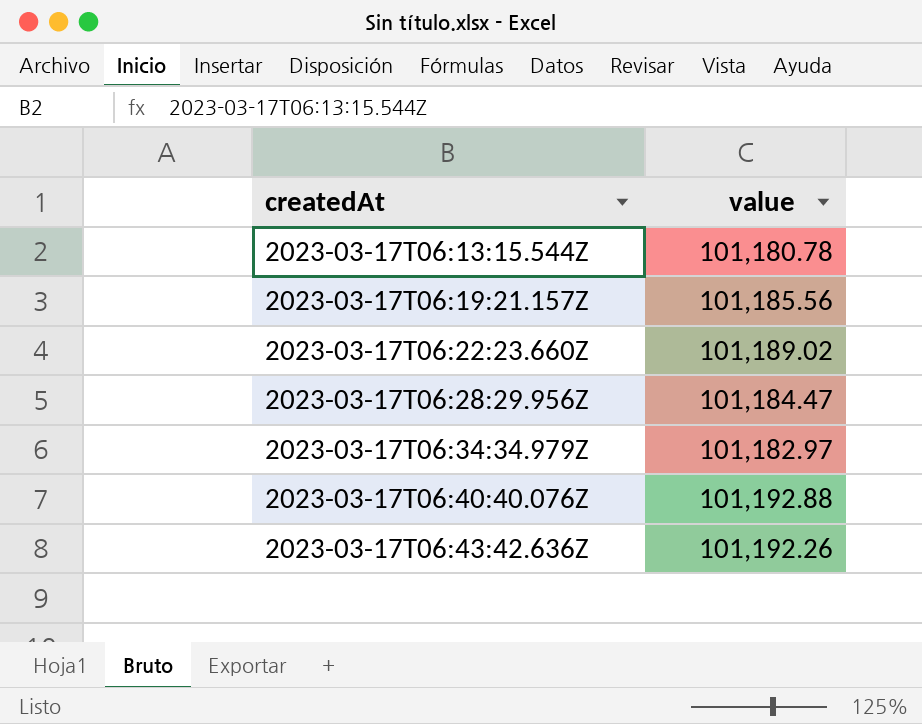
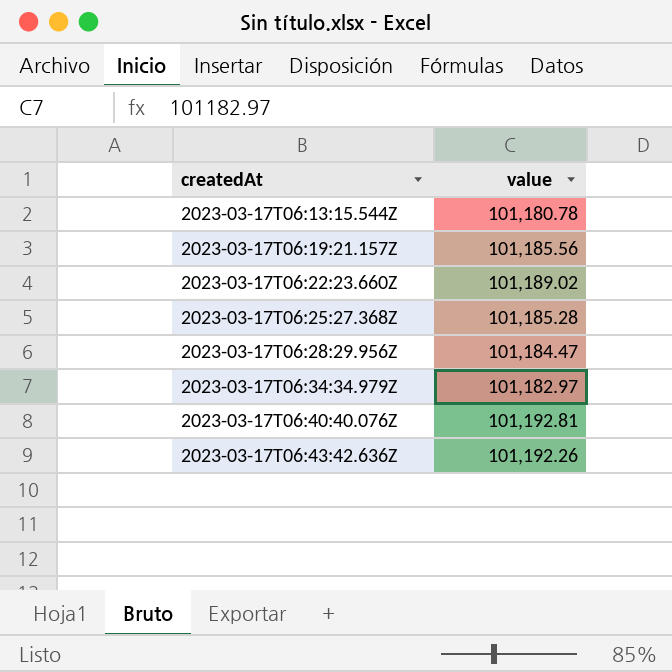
row 2023-03-17T06:25:27.368Z: none -> 101,185.28
2023-03-17T06:40:40.076Z | value: 101,192.88 -> 101,192.81

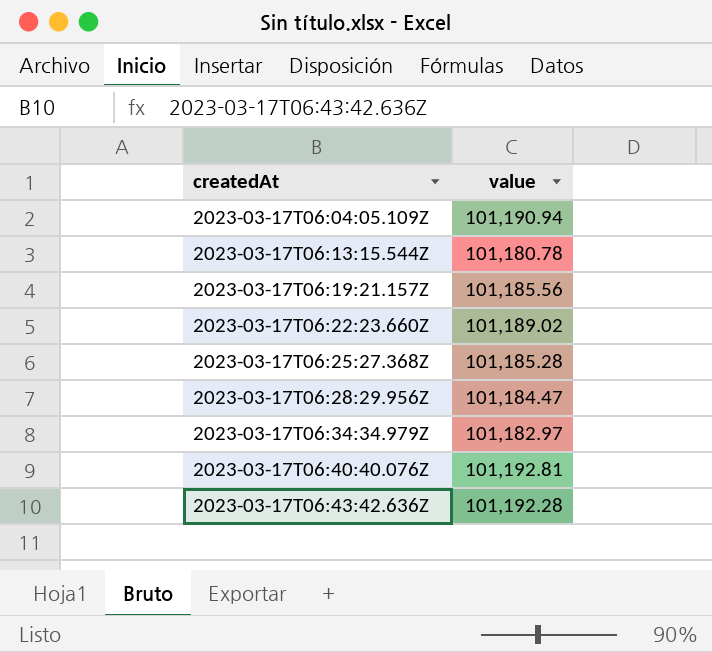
row 2023-03-17T06:04:05.109Z: none -> 101,190.94
2023-03-17T06:43:42.636Z | value: 101,192.26 -> 101,192.28

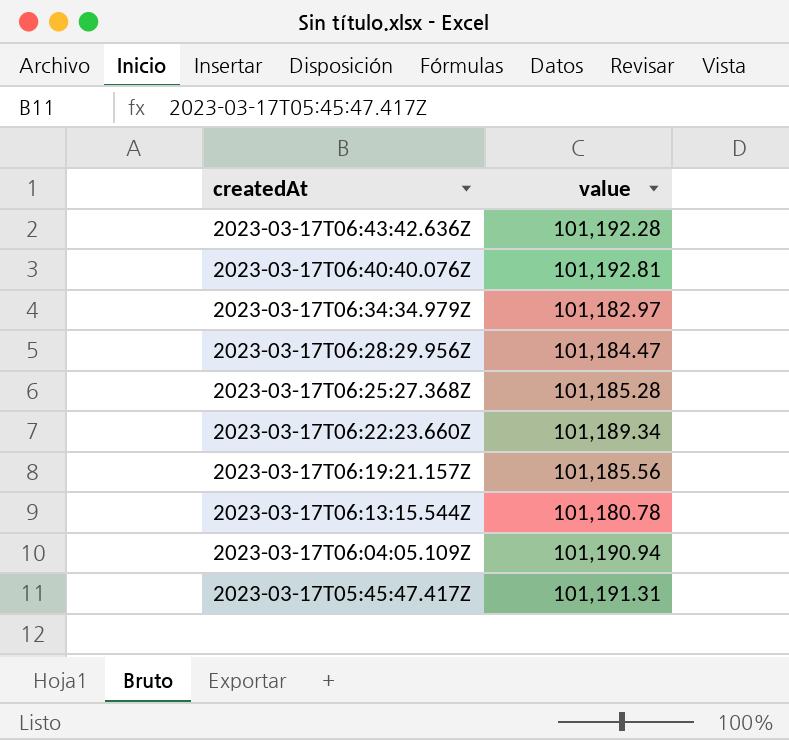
row order: createdAt ascending -> createdAt descending
2023-03-17T06:22:23.660Z | value: 101,189.02 -> 101,189.34
row 2023-03-17T05:45:47.417Z: none -> 101,191.31

